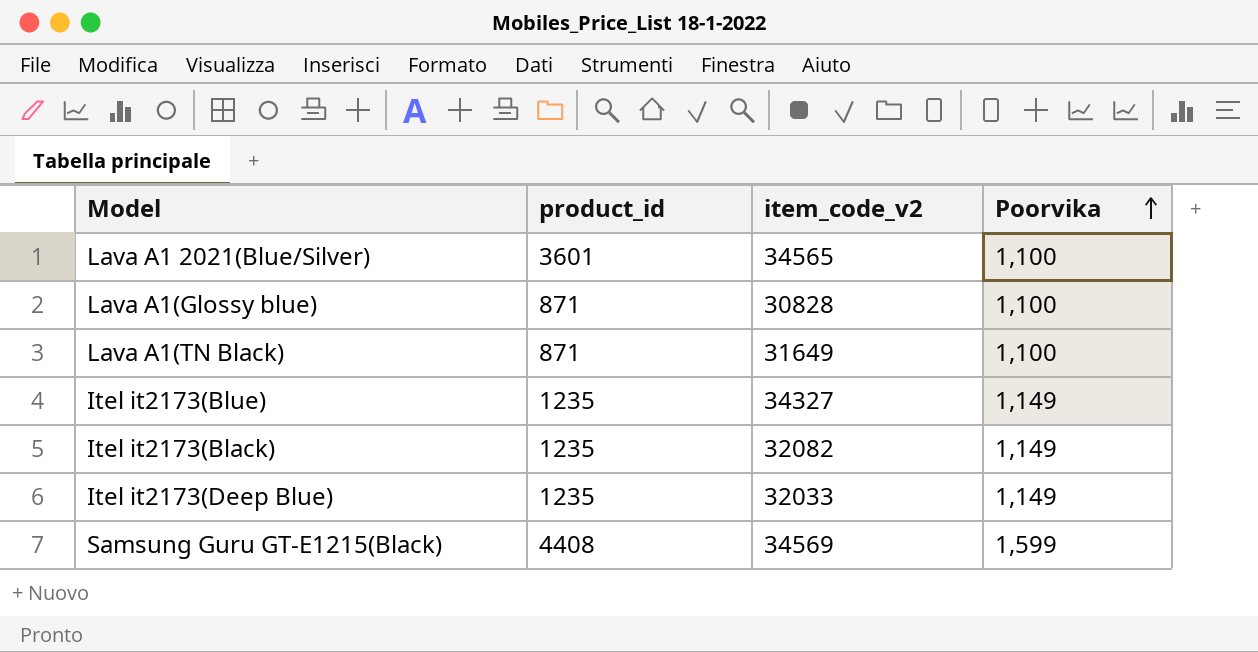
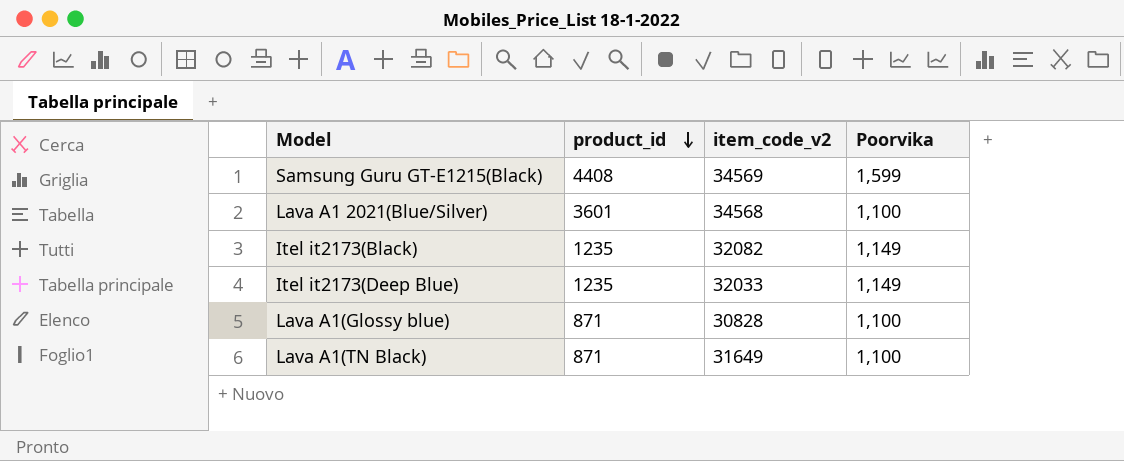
row order: Poorvika ascending -> product_id descending
row Itel it2173(Blue): 1235 | 34327 | 1,149 -> none
Lava A1 2021(Blue/Silver) | item_code_v2: 34565 -> 34568

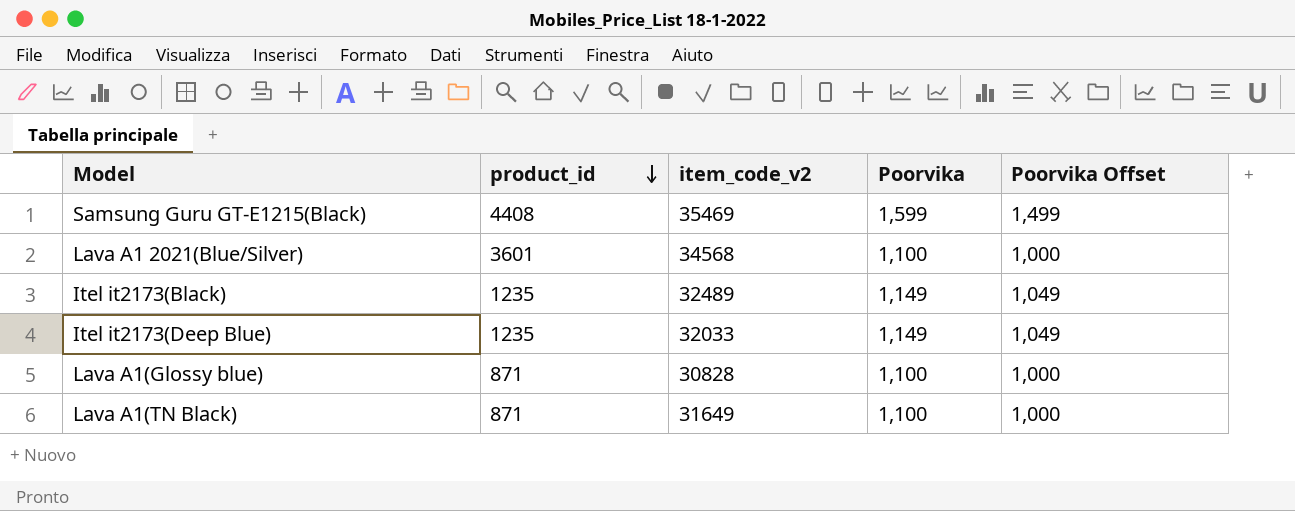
column Poorvika Offset | formula: none -> [Poorvika] - 100
Samsung Guru GT-E1215(Black) | item_code_v2: 34569 -> 35469
Itel it2173(Black) | item_code_v2: 32082 -> 32489

